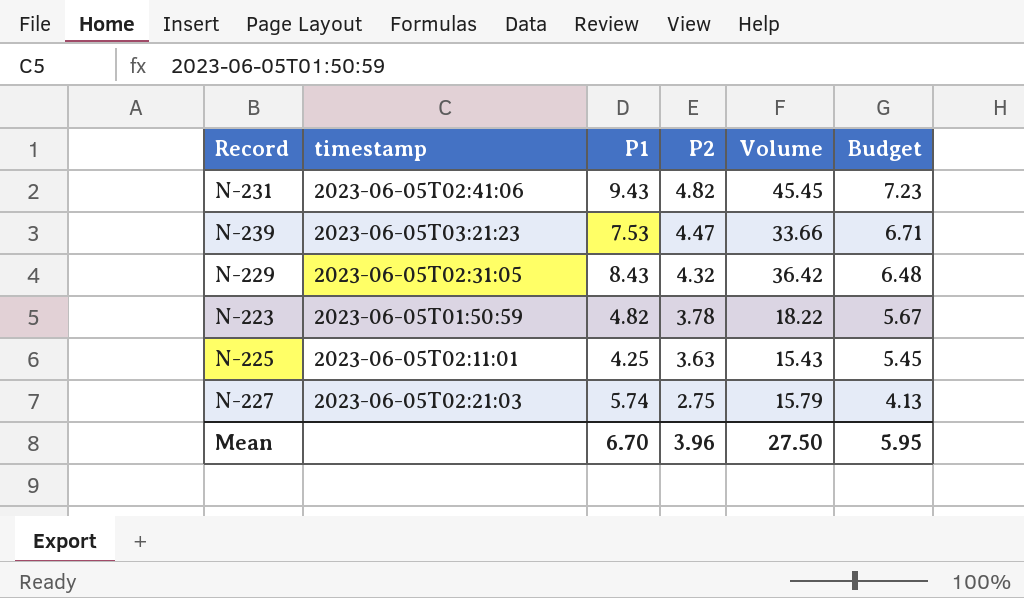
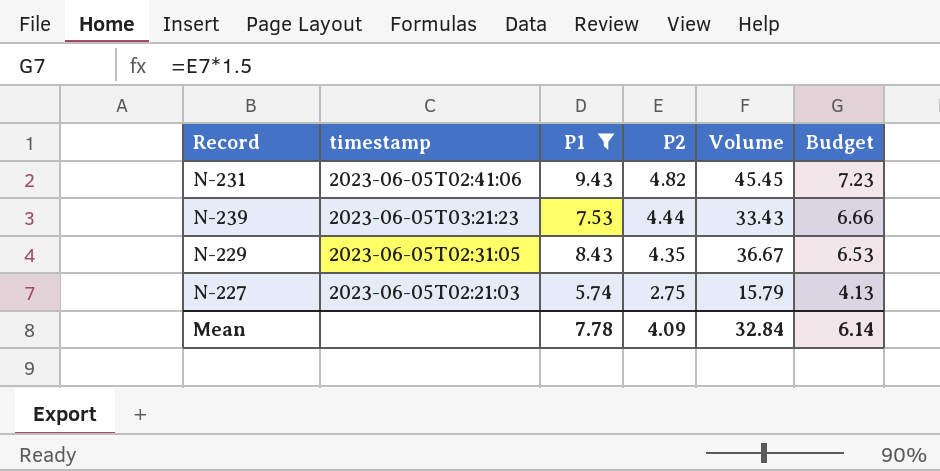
filter: none -> P1 >= 5.74
N-239 | P2: 4.47 -> 4.44
N-239 | Volume: 33.66 -> 33.43
N-239 | Budget: 6.71 -> 6.66
N-229 | P2: 4.32 -> 4.35
N-229 | Volume: 36.42 -> 36.67
N-229 | Budget: 6.48 -> 6.53
Mean | P1: 6.70 -> 7.78
Mean | P2: 3.96 -> 4.09
Mean | Volume: 27.50 -> 32.84
Mean | Budget: 5.95 -> 6.14

